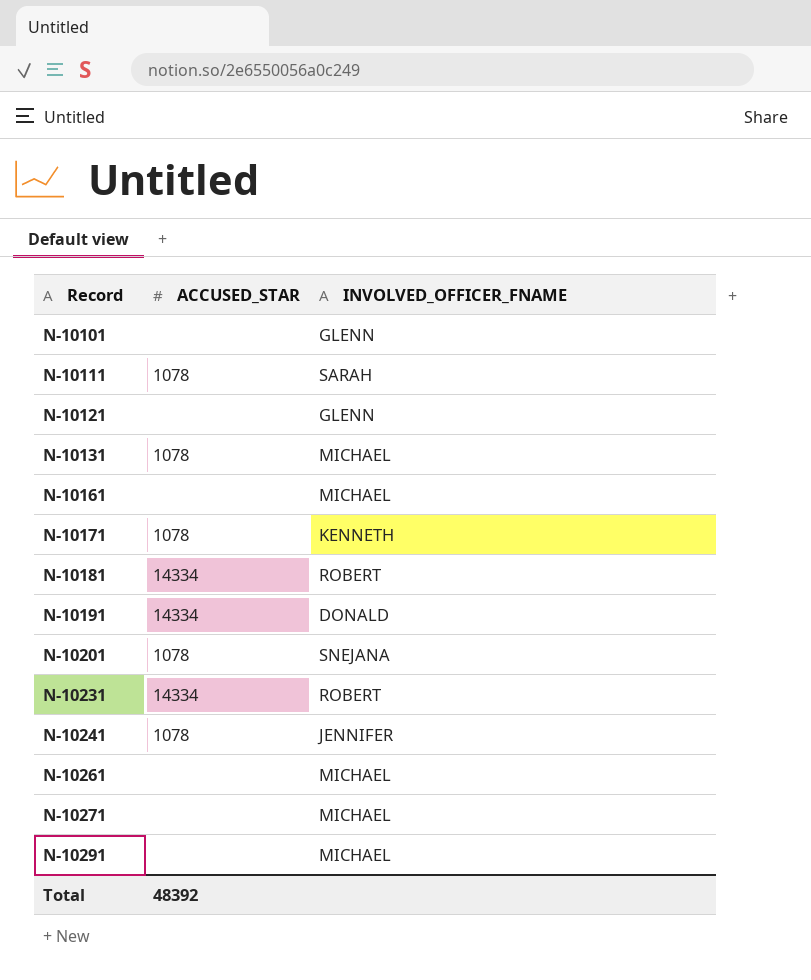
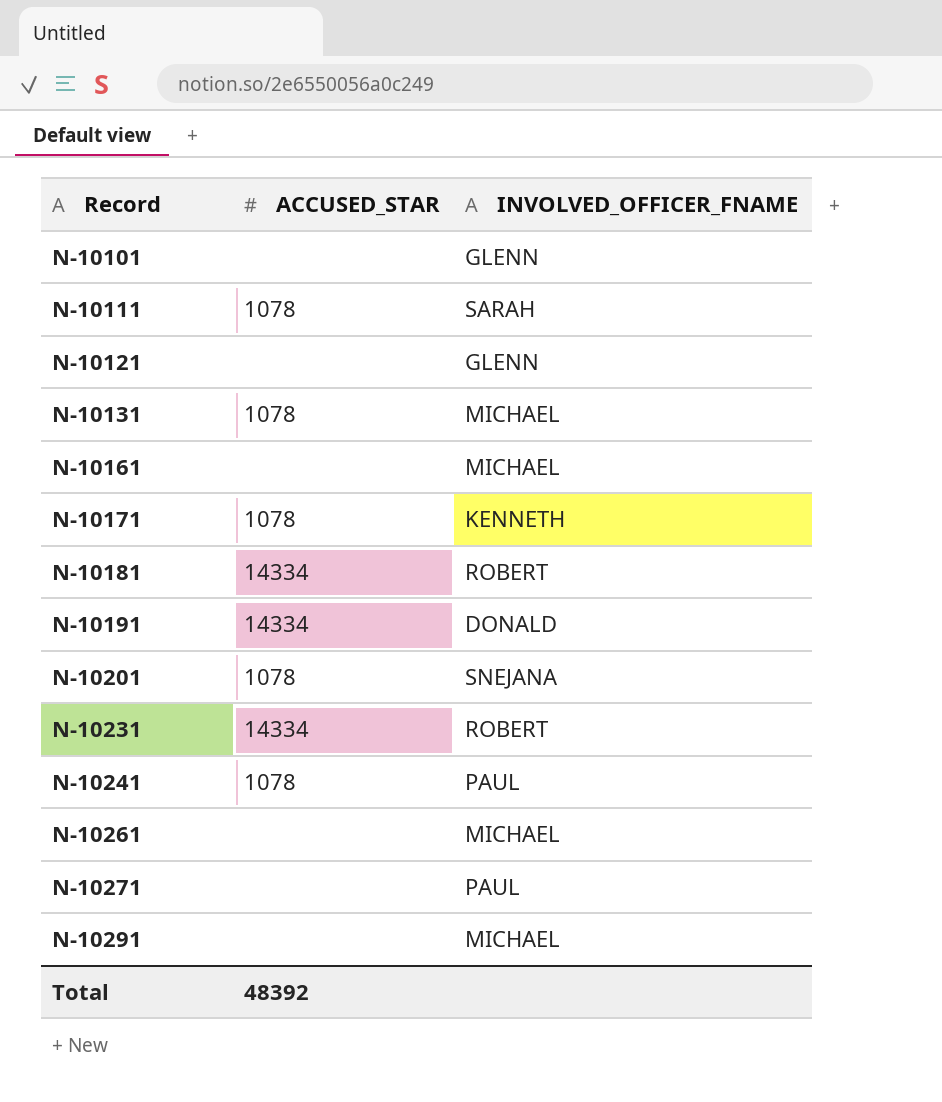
N-10241 | INVOLVED_OFFICER_FNAME: JENNIFER -> PAUL
N-10271 | INVOLVED_OFFICER_FNAME: MICHAEL -> PAUL

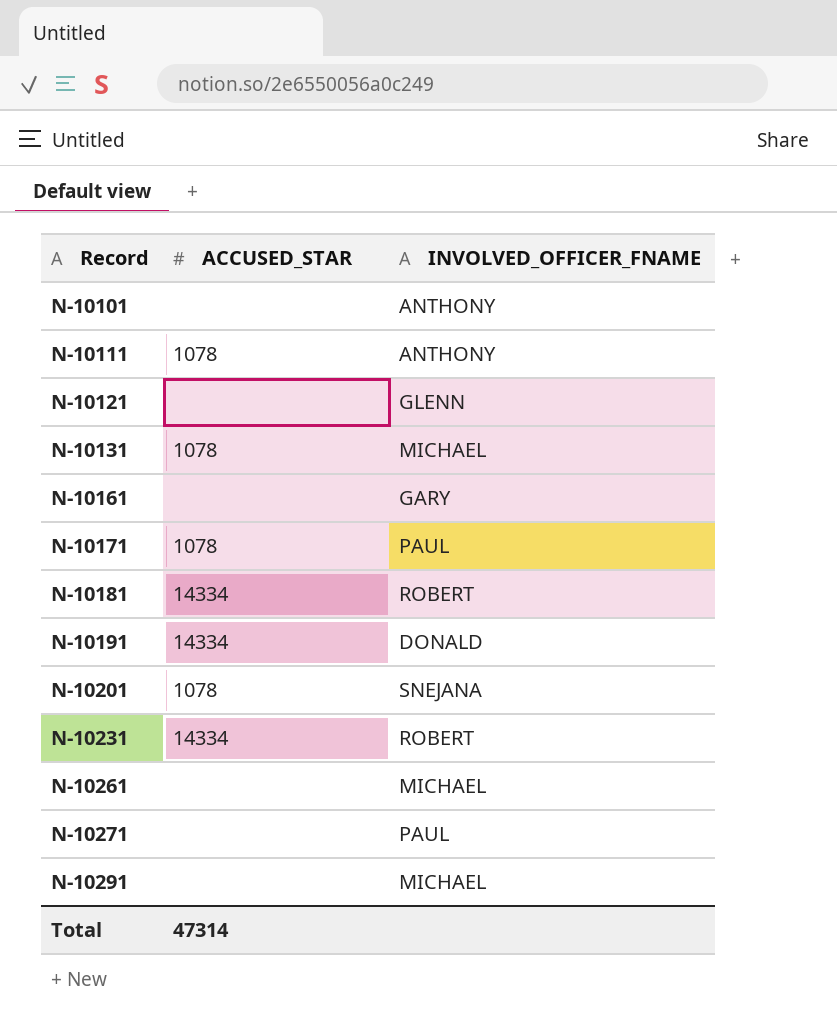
row N-10241: 1078 | PAUL -> none
N-10101 | INVOLVED_OFFICER_FNAME: GLENN -> ANTHONY
N-10111 | INVOLVED_OFFICER_FNAME: SARAH -> ANTHONY
N-10161 | INVOLVED_OFFICER_FNAME: MICHAEL -> GARY
N-10171 | INVOLVED_OFFICER_FNAME: KENNETH -> PAUL
Total | ACCUSED_STAR: 48392 -> 47314

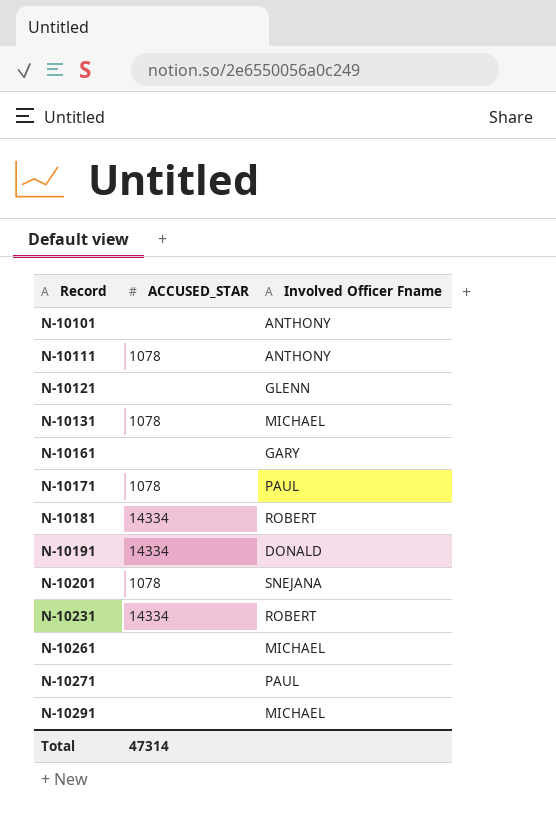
column name: INVOLVED_OFFICER_FNAME -> Involved Officer Fname

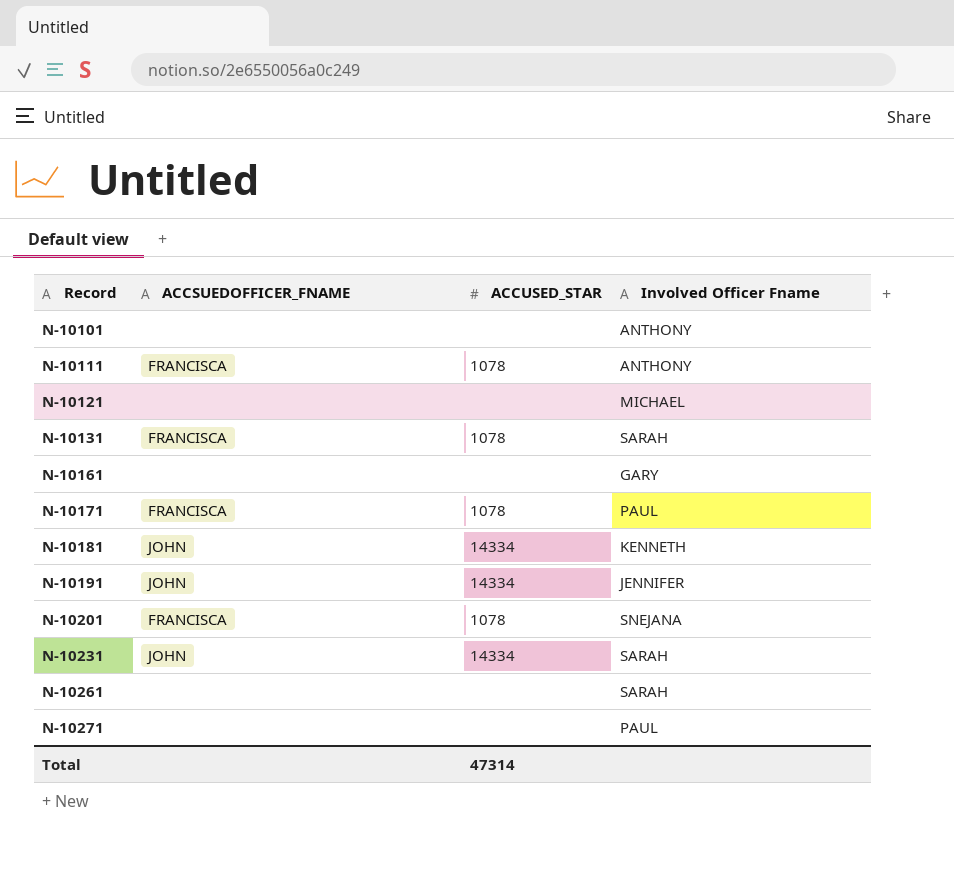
column ACCSUEDOFFICER_FNAME | position: none -> 2
row N-10291: none | MICHAEL -> none
N-10121 | Involved Officer Fname: GLENN -> MICHAEL
N-10131 | Involved Officer Fname: MICHAEL -> SARAH
N-10181 | Involved Officer Fname: ROBERT -> KENNETH
N-10191 | Involved Officer Fname: DONALD -> JENNIFER
N-10231 | Involved Officer Fname: ROBERT -> SARAH
N-10261 | Involved Officer Fname: MICHAEL -> SARAH

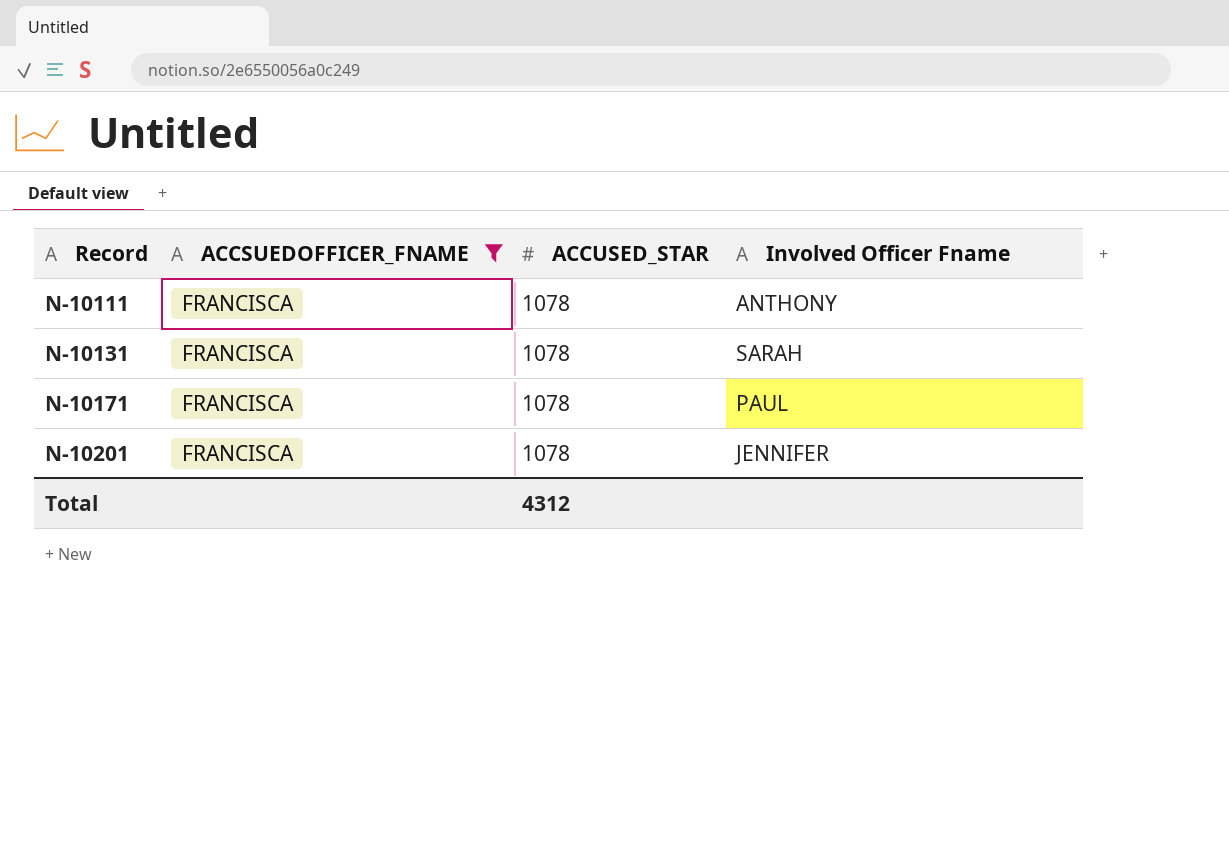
filter: none -> ACCSUEDOFFICER_FNAME = FRANCISCA
N-10201 | Involved Officer Fname: SNEJANA -> JENNIFER
Total | ACCUSED_STAR: 47314 -> 4312

